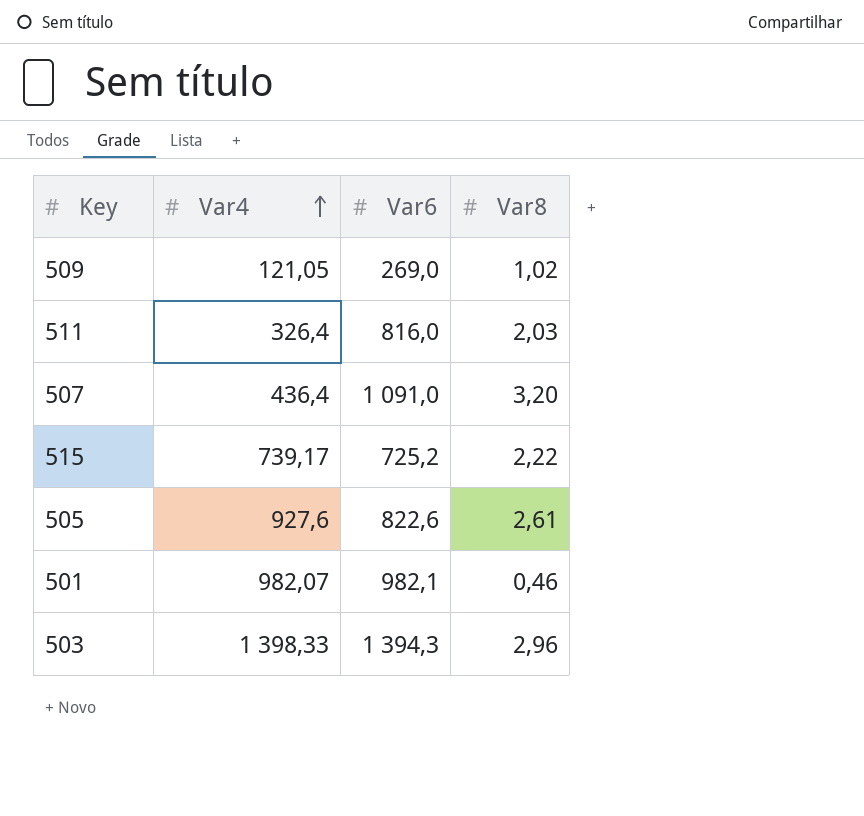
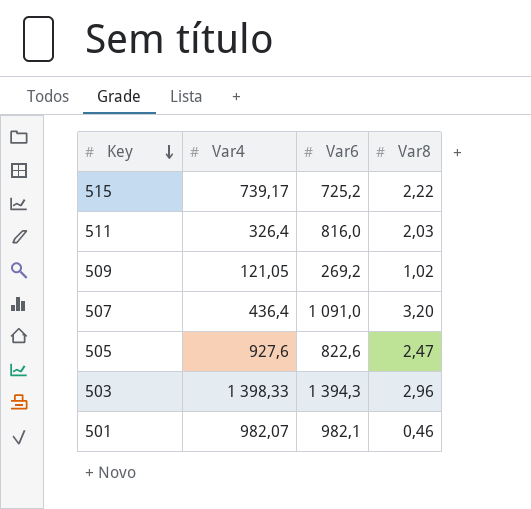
row order: Var4 ascending -> Key descending
509 | Var6: 269,0 -> 269,2
505 | Var8: 2,61 -> 2,47

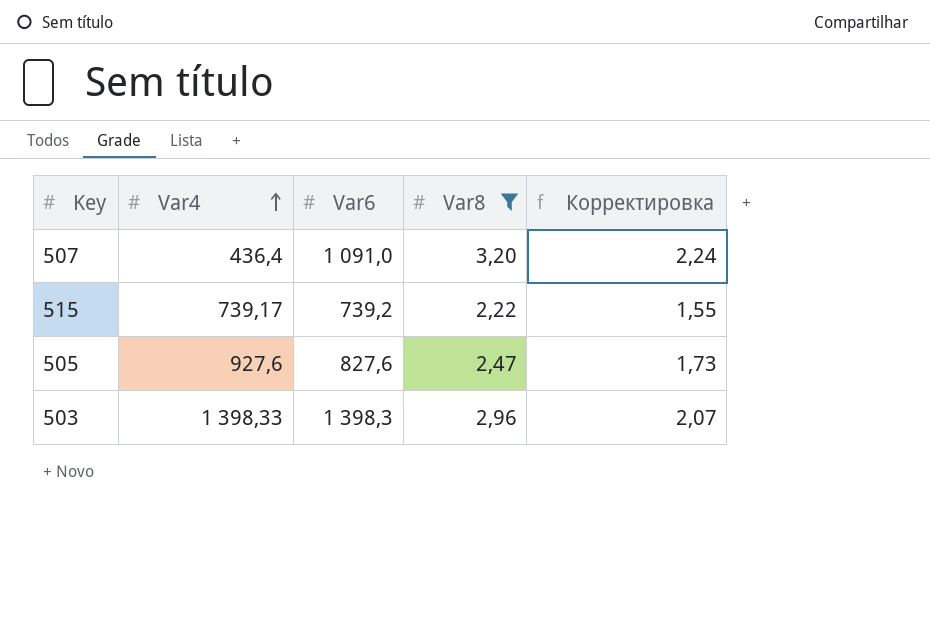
filter: none -> Var8 >= 2,22
row order: Key descending -> Var4 ascending
column Корректировка | formula: none -> [Var8] * 0,7
515 | Var6: 725,2 -> 739,2
505 | Var6: 822,6 -> 827,6
503 | Var6: 1 394,3 -> 1 398,3

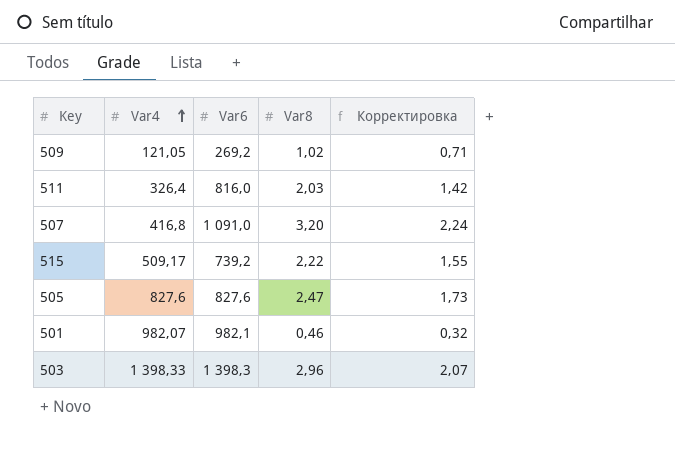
filter: Var8 >= 2,22 -> none
507 | Var4: 436,4 -> 416,8
515 | Var4: 739,17 -> 509,17
505 | Var4: 927,6 -> 827,6

